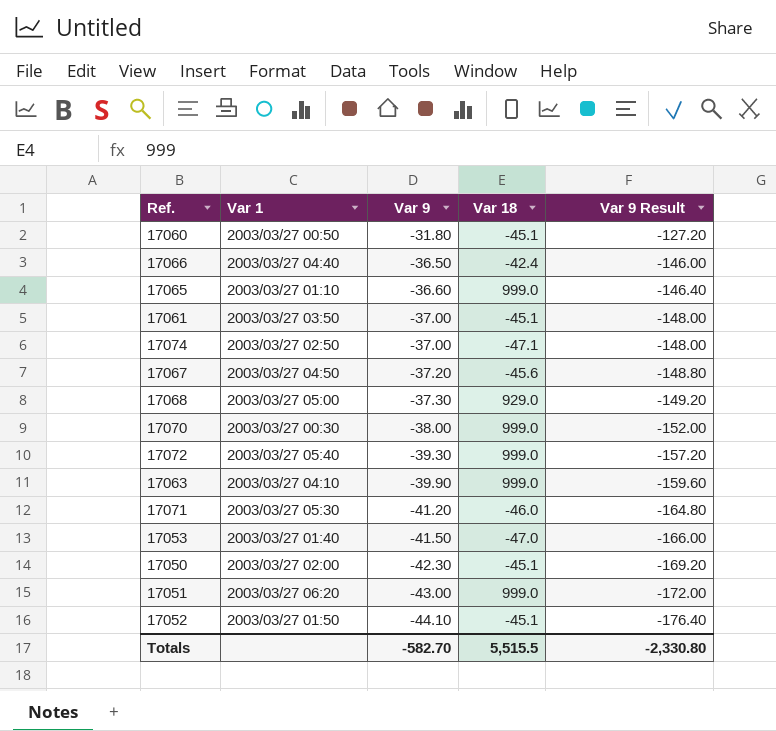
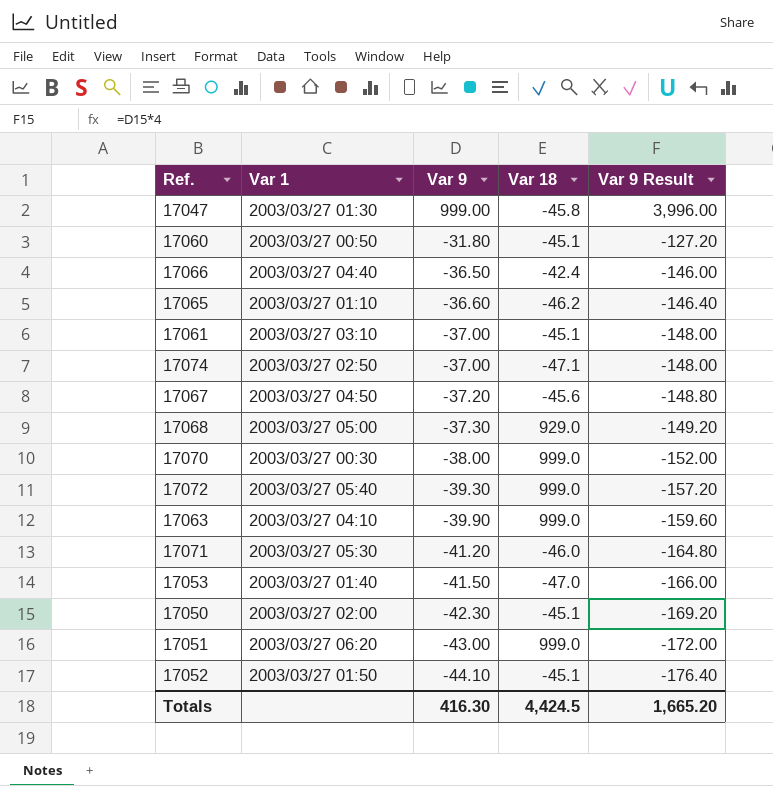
row 17047: none -> 2003/03/27 01:30 | 999.00 | -45.8 | 3,996.00
17065 | Var 18: 999.0 -> -46.2
17061 | Var 1: 2003/03/27 03:50 -> 2003/03/27 03:10
Totals | Var 9: -582.70 -> 416.30
Totals | Var 18: 5,515.5 -> 4,424.5
Totals | Var 9 Result: -2,330.80 -> 1,665.20

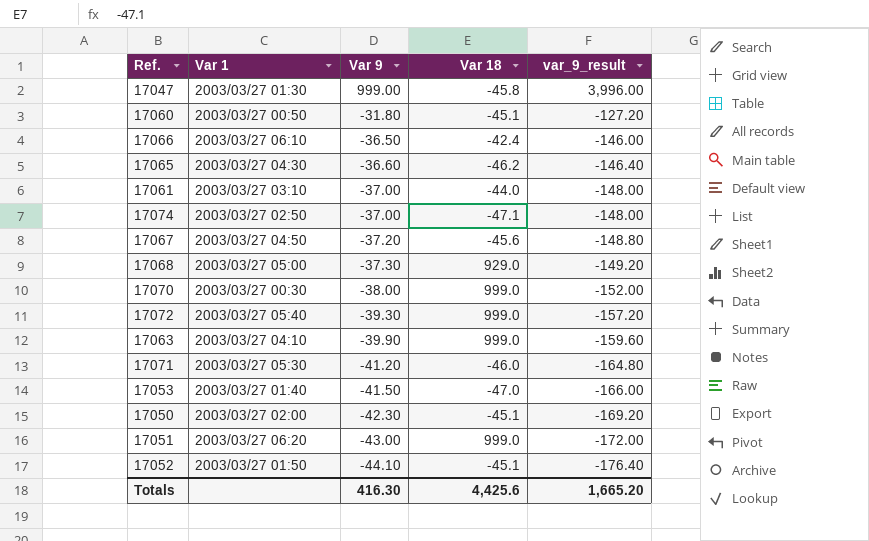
column name: Var 9 Result -> var_9_result
17066 | Var 1: 2003/03/27 04:40 -> 2003/03/27 06:10
17065 | Var 1: 2003/03/27 01:10 -> 2003/03/27 04:30
17061 | Var 18: -45.1 -> -44.0
Totals | Var 18: 4,424.5 -> 4,425.6

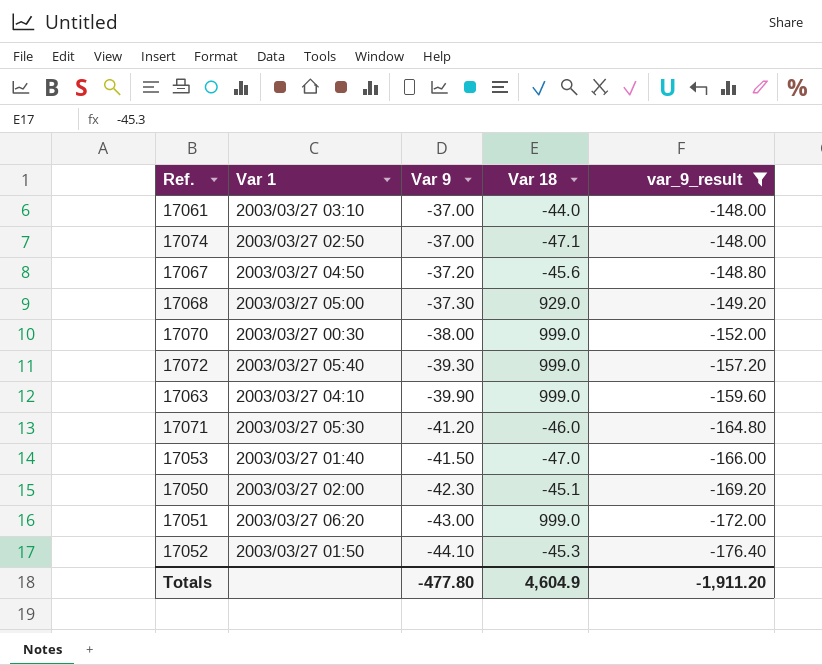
filter: none -> var_9_result <= -148.00
17052 | Var 18: -45.1 -> -45.3
Totals | Var 9: 416.30 -> -477.80
Totals | Var 18: 4,425.6 -> 4,604.9
Totals | var_9_result: 1,665.20 -> -1,911.20

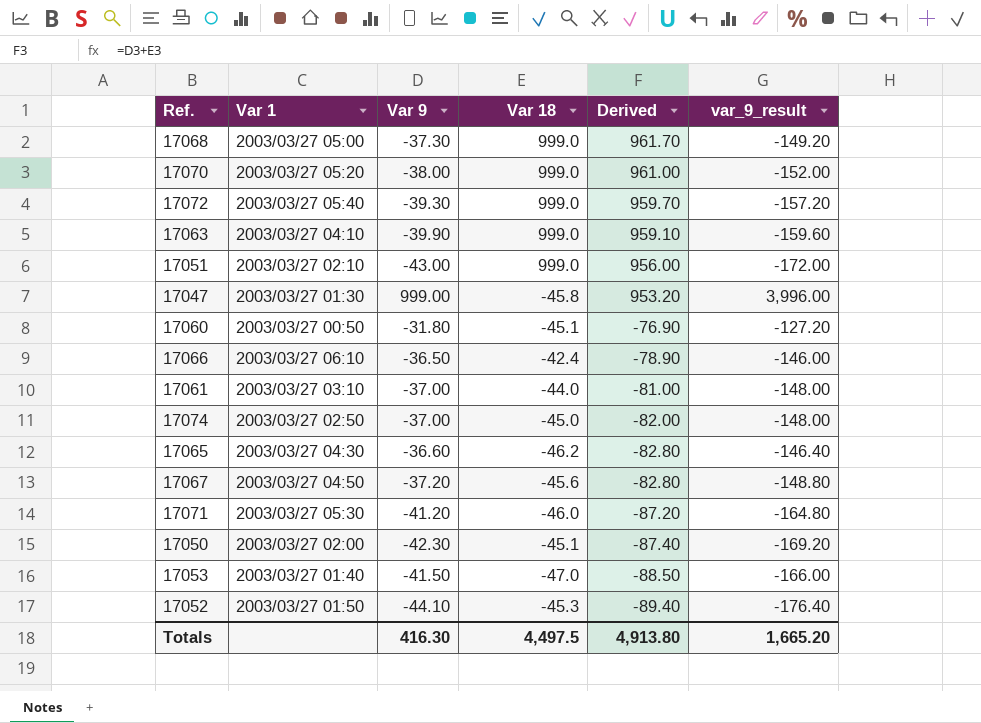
filter: var_9_result <= -148.00 -> none
row order: Var 9 descending -> Derived descending
column Derived | formula: none -> [Var 9] + [Var 18]
17068 | Var 18: 929.0 -> 999.0
17070 | Var 1: 2003/03/27 00:30 -> 2003/03/27 05:20
17051 | Var 1: 2003/03/27 06:20 -> 2003/03/27 02:10
17074 | Var 18: -47.1 -> -45.0
Totals | Var 9: -477.80 -> 416.30
Totals | Var 18: 4,604.9 -> 4,497.5
Totals | var_9_result: -1,911.20 -> 1,665.20

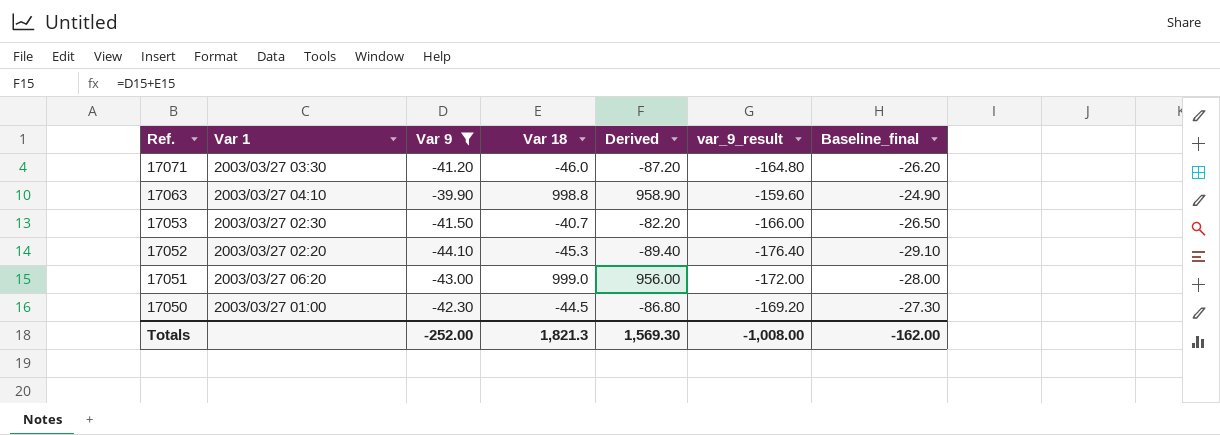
filter: none -> Var 9 <= -39.90
row order: Derived descending -> Ref. descending
column Baseline_final | formula: none -> [Var 9] + 15
17071 | Var 1: 2003/03/27 05:30 -> 2003/03/27 03:30
17063 | Var 18: 999.0 -> 998.8
17063 | Derived: 959.10 -> 958.90
17053 | Var 1: 2003/03/27 01:40 -> 2003/03/27 02:30
17053 | Var 18: -47.0 -> -40.7
17053 | Derived: -88.50 -> -82.20
17052 | Var 1: 2003/03/27 01:50 -> 2003/03/27 02:20
17051 | Var 1: 2003/03/27 02:10 -> 2003/03/27 06:20
17050 | Var 1: 2003/03/27 02:00 -> 2003/03/27 01:00
17050 | Var 18: -45.1 -> -44.5
17050 | Derived: -87.40 -> -86.80
Totals | Var 9: 416.30 -> -252.00
Totals | Var 18: 4,497.5 -> 1,821.3
Totals | Derived: 4,913.80 -> 1,569.30
Totals | var_9_result: 1,665.20 -> -1,008.00

